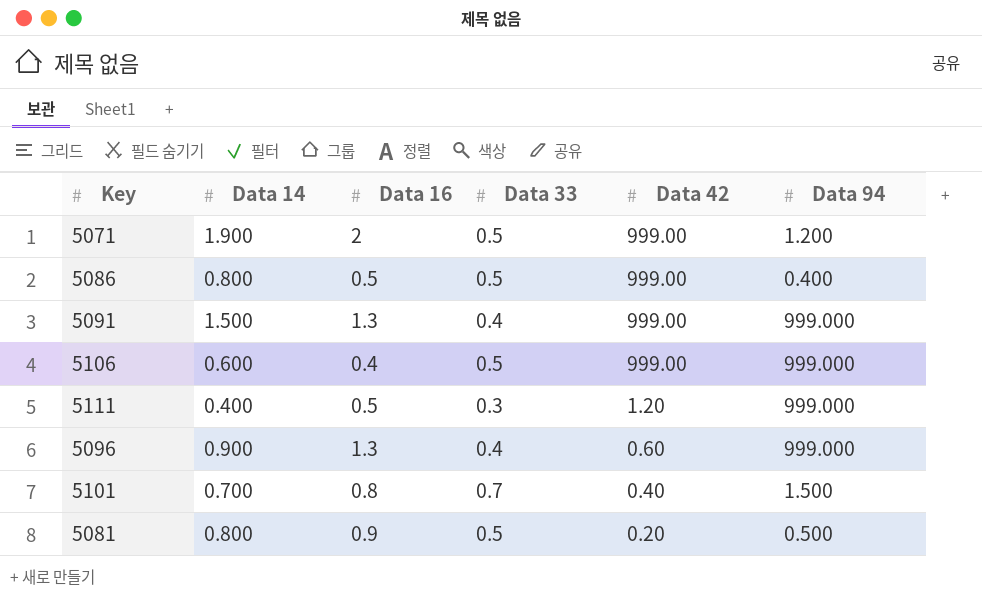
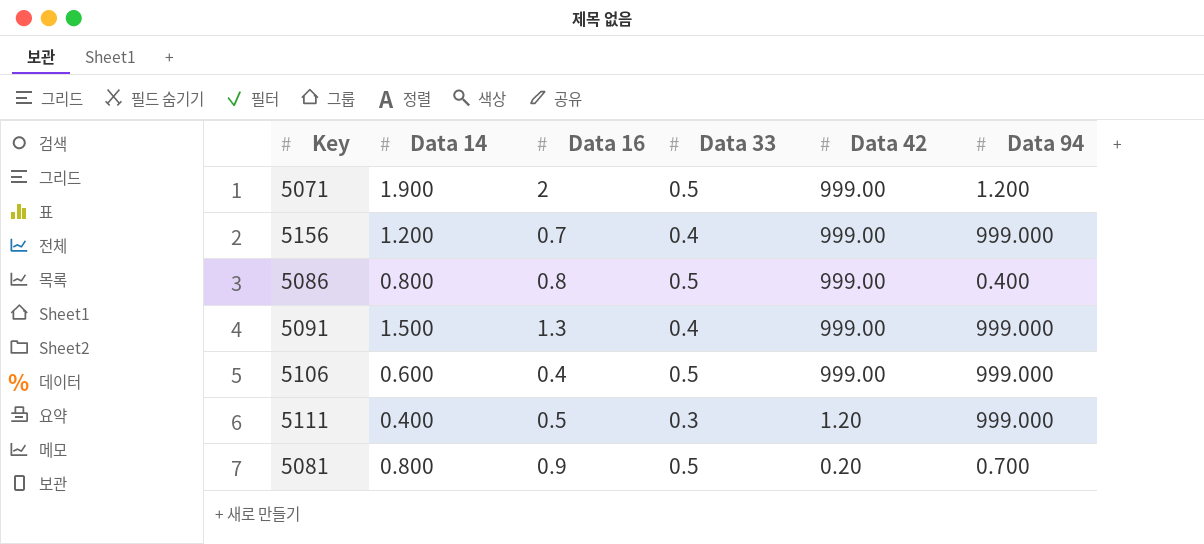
row 5096: 0.900 | 1.3 | 0.4 | 0.60 | 999.000 -> none
row 5101: 0.700 | 0.8 | 0.7 | 0.40 | 1.500 -> none
row 5156: none -> 1.200 | 0.7 | 0.4 | 999.00 | 999.000
5086 | Data 16: 0.5 -> 0.8
5081 | Data 94: 0.500 -> 0.700

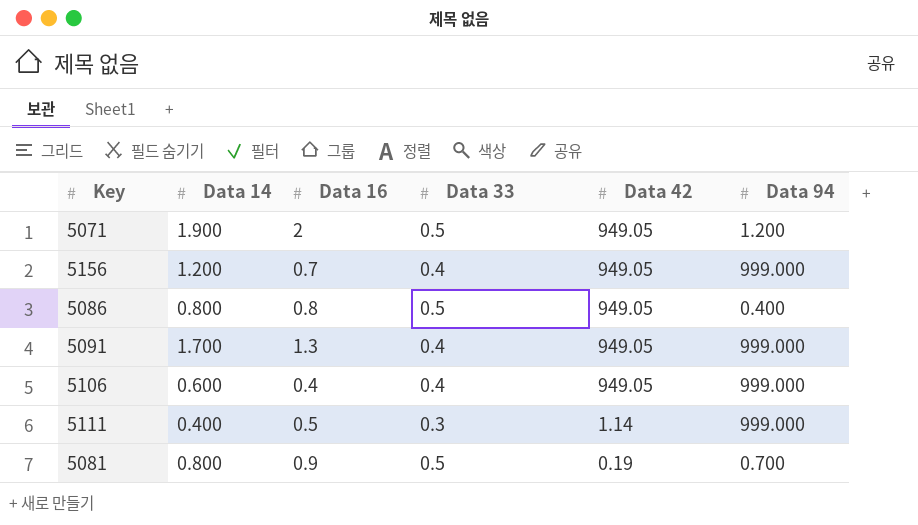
5071 | Data 42: 999.00 -> 949.05
5156 | Data 42: 999.00 -> 949.05
5086 | Data 42: 999.00 -> 949.05
5091 | Data 14: 1.500 -> 1.700
5091 | Data 42: 999.00 -> 949.05
5106 | Data 33: 0.5 -> 0.4
5106 | Data 42: 999.00 -> 949.05
5111 | Data 42: 1.20 -> 1.14
5081 | Data 42: 0.20 -> 0.19

